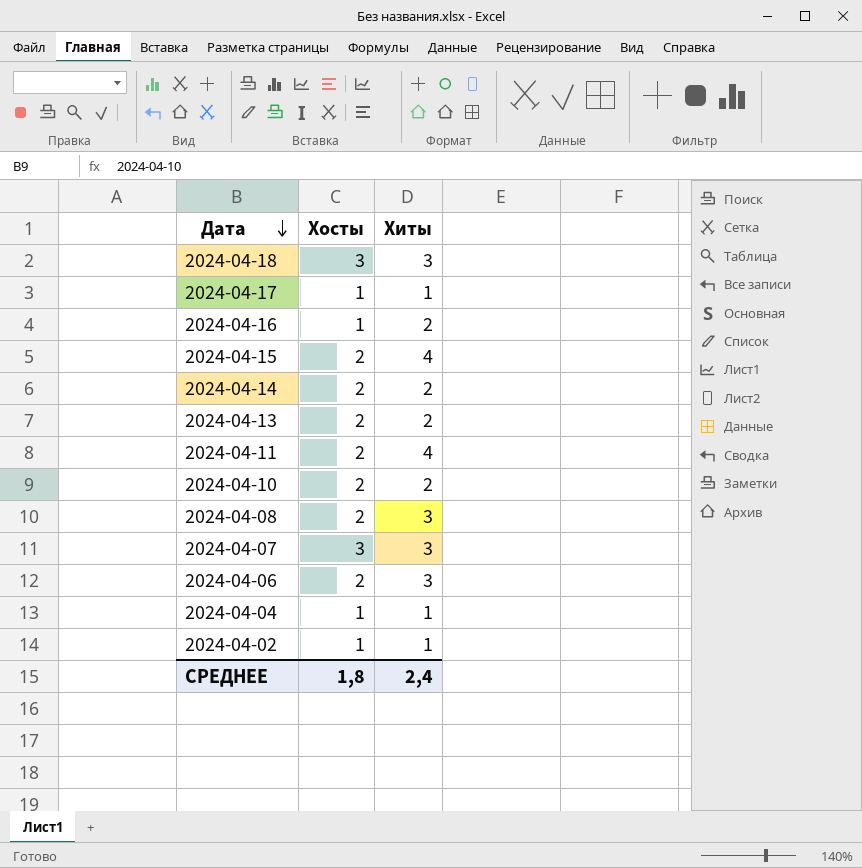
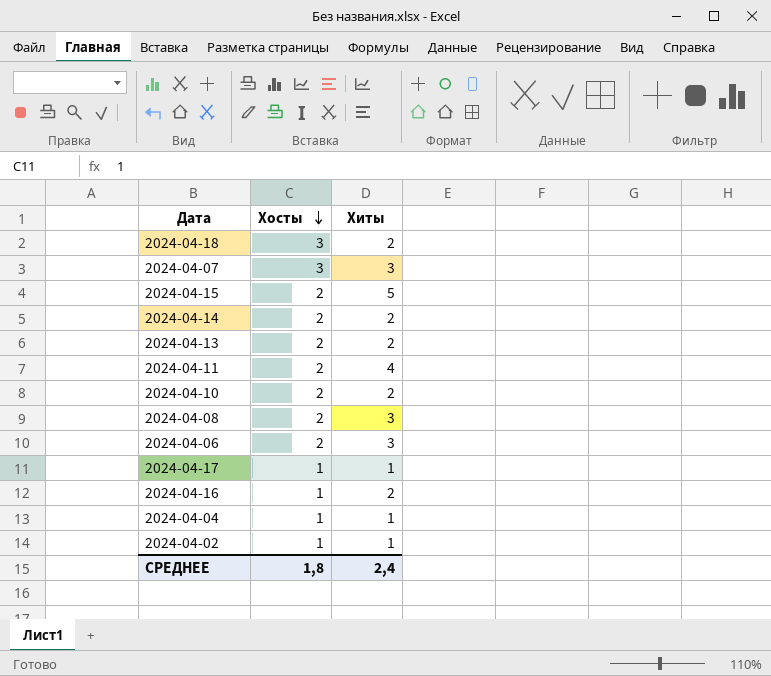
row order: Дата descending -> Хосты descending
2024-04-18 | Хиты: 3 -> 2
2024-04-15 | Хиты: 4 -> 5

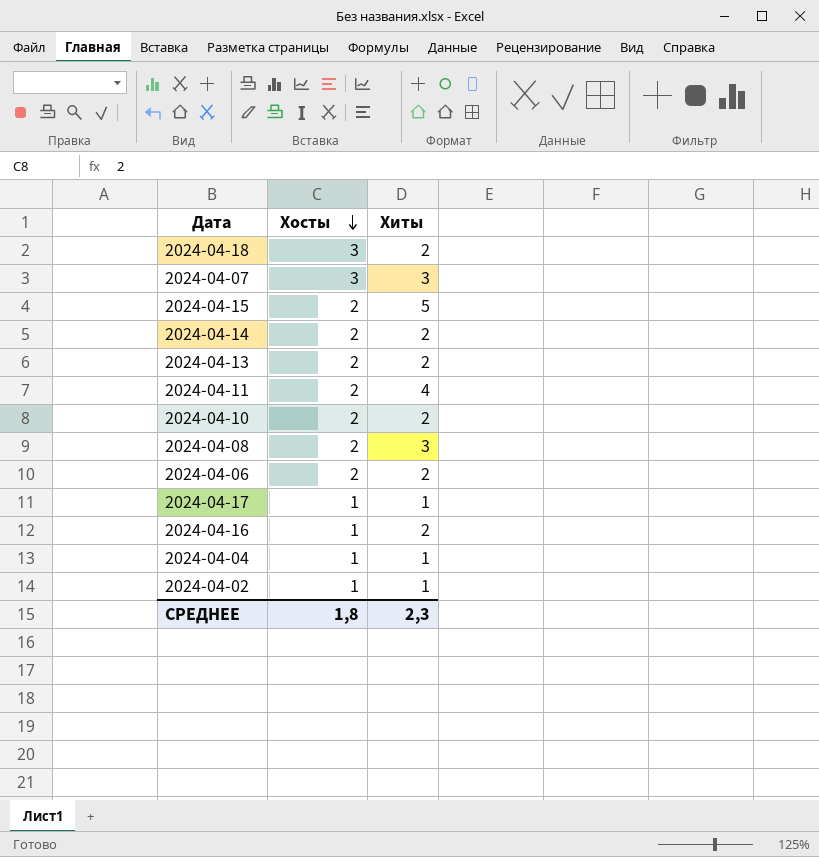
2024-04-06 | Хиты: 3 -> 2
СРЕДНЕЕ | Хиты: 2,4 -> 2,3

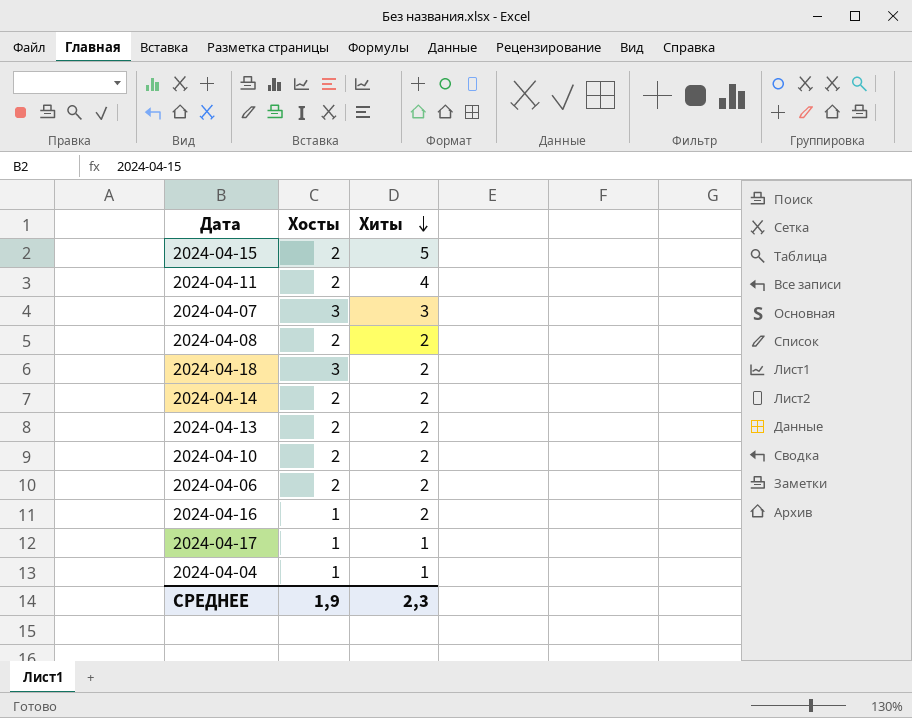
row order: Хосты descending -> Хиты descending
row 2024-04-02: 1 | 1 -> none
2024-04-08 | Хиты: 3 -> 2
СРЕДНЕЕ | Хосты: 1,8 -> 1,9

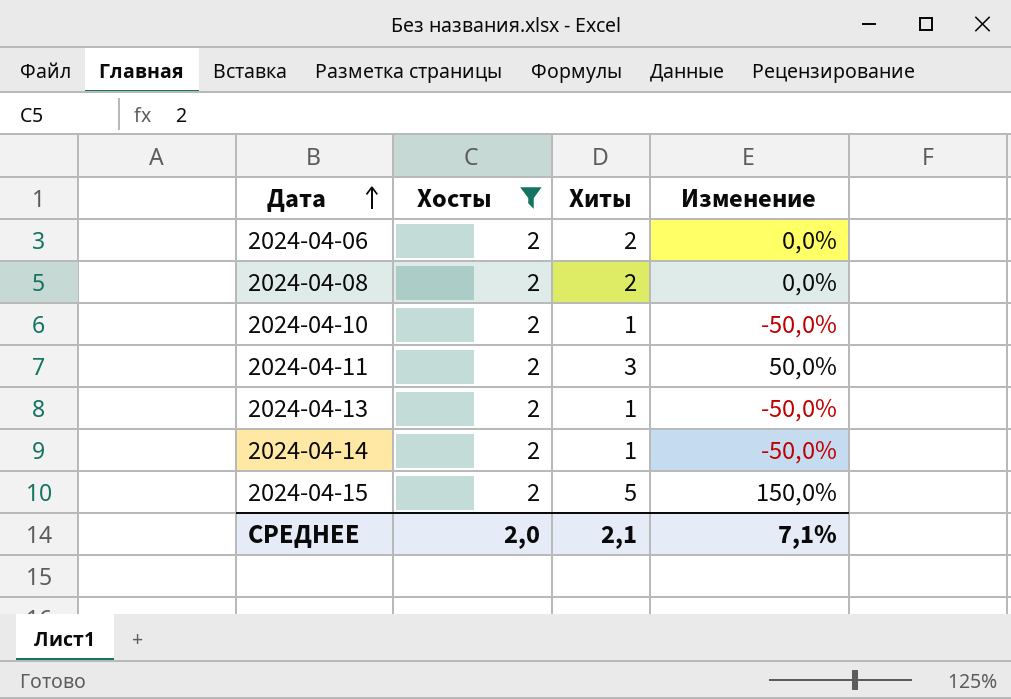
filter: none -> Хосты = 2
row order: Хиты descending -> Дата ascending
column Изменение | formula: none -> ([Хиты] - [Хосты]) / [Хосты]
2024-04-10 | Хиты: 2 -> 1
2024-04-11 | Хиты: 4 -> 3
2024-04-13 | Хиты: 2 -> 1
2024-04-14 | Хиты: 2 -> 1
СРЕДНЕЕ | Хосты: 1,9 -> 2,0
СРЕДНЕЕ | Хиты: 2,3 -> 2,1

